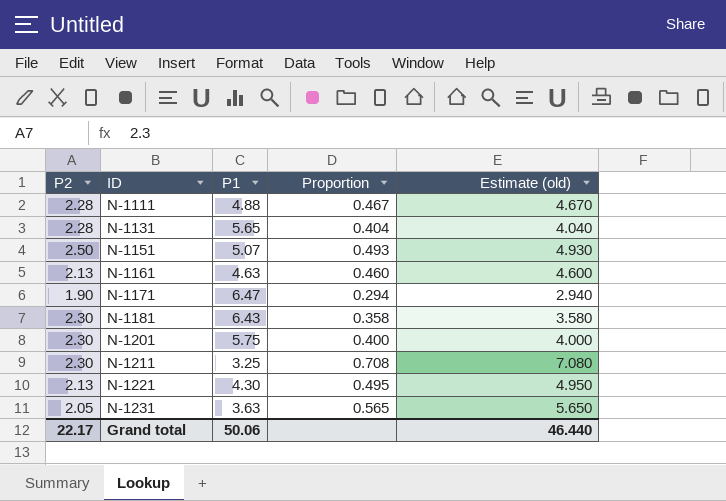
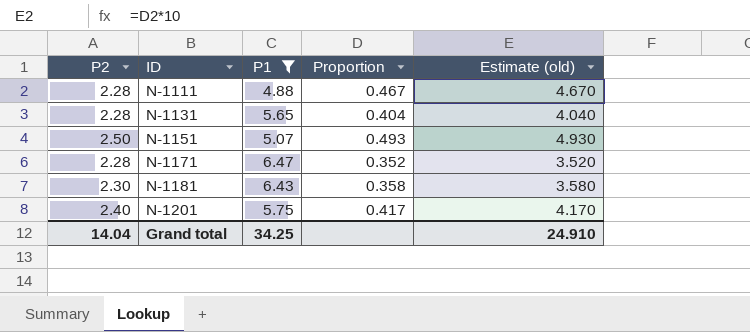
filter: none -> P1 >= 4.88
N-1171 | P2: 1.90 -> 2.28
N-1171 | Proportion: 0.294 -> 0.352
N-1171 | Estimate (old): 2.940 -> 3.520
N-1201 | P2: 2.30 -> 2.40
N-1201 | Proportion: 0.400 -> 0.417
N-1201 | Estimate (old): 4.000 -> 4.170
Grand total | P2: 22.17 -> 14.04
Grand total | P1: 50.06 -> 34.25
Grand total | Estimate (old): 46.440 -> 24.910

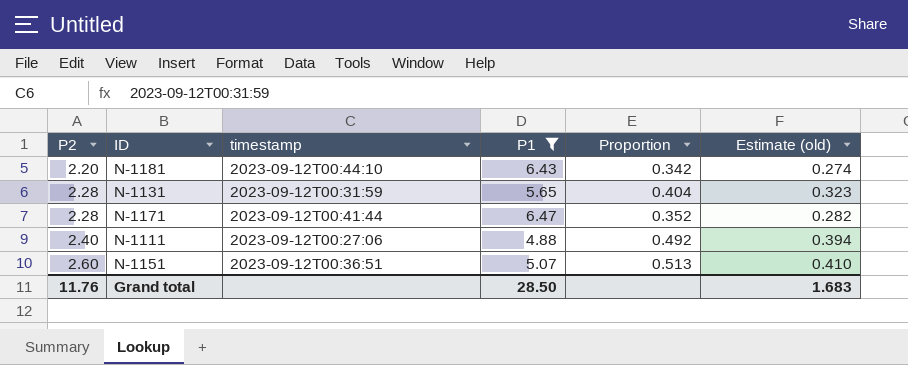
row order: ID ascending -> P2 ascending
column timestamp | position: none -> 3
column Estimate (old) | formula: [Proportion] * 10 -> [Proportion] * 0.8
row N-1201: 2.40 | 5.75 | 0.417 | 4.170 -> none
N-1181 | P2: 2.30 -> 2.20
N-1181 | Proportion: 0.358 -> 0.342
N-1111 | P2: 2.28 -> 2.40
N-1111 | Proportion: 0.467 -> 0.492
N-1151 | P2: 2.50 -> 2.60
N-1151 | Proportion: 0.493 -> 0.513
Grand total | P2: 14.04 -> 11.76
Grand total | P1: 34.25 -> 28.50
Grand total | Estimate (old): 24.910 -> 1.683

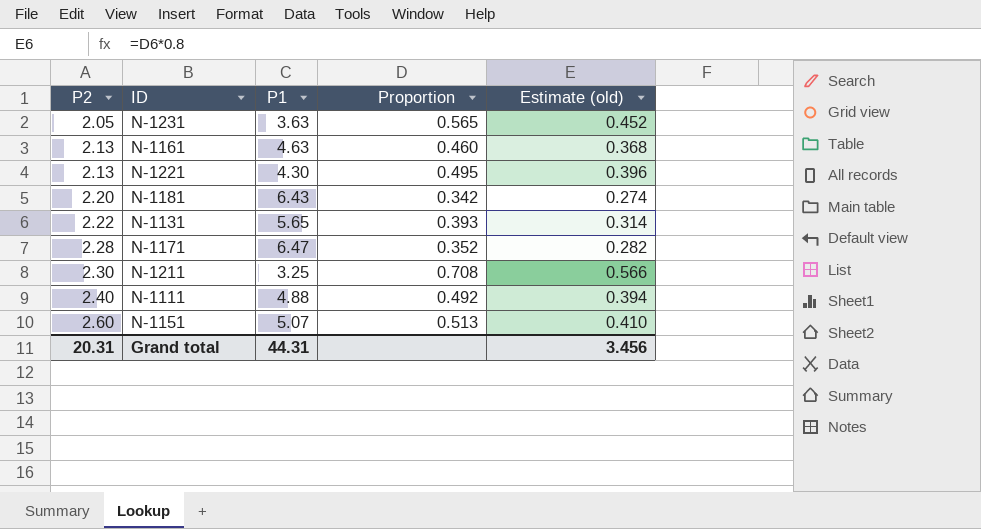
filter: P1 >= 4.88 -> none
column timestamp | position: 3 -> none
N-1131 | P2: 2.28 -> 2.22
N-1131 | Proportion: 0.404 -> 0.393
N-1131 | Estimate (old): 0.323 -> 0.314
Grand total | P2: 11.76 -> 20.31
Grand total | P1: 28.50 -> 44.31
Grand total | Estimate (old): 1.683 -> 3.456

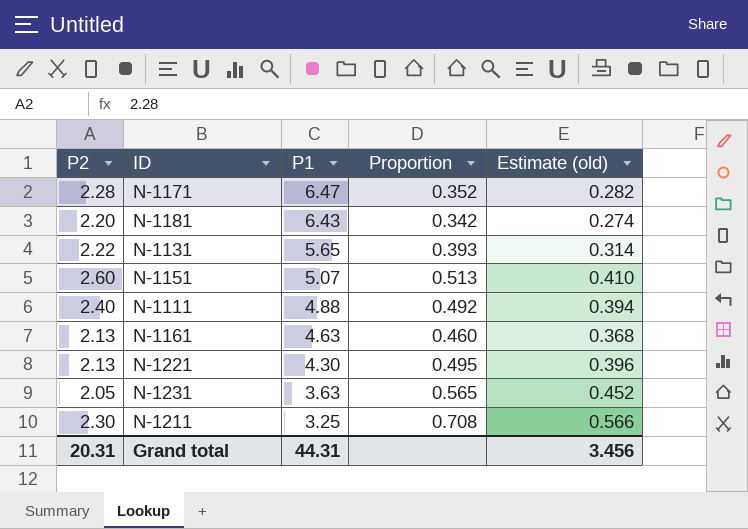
row order: P2 ascending -> P1 descending

